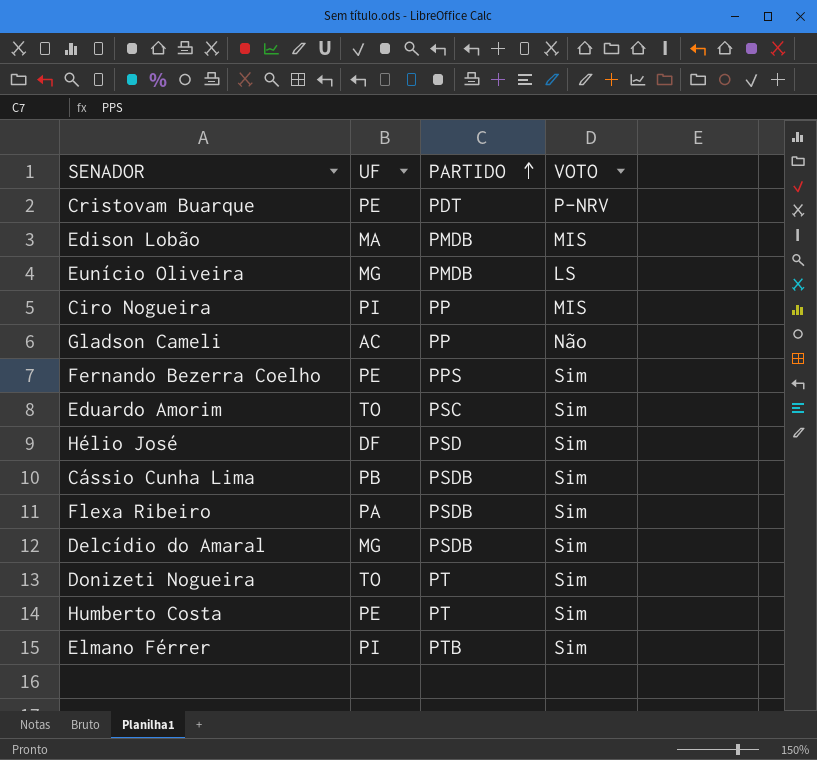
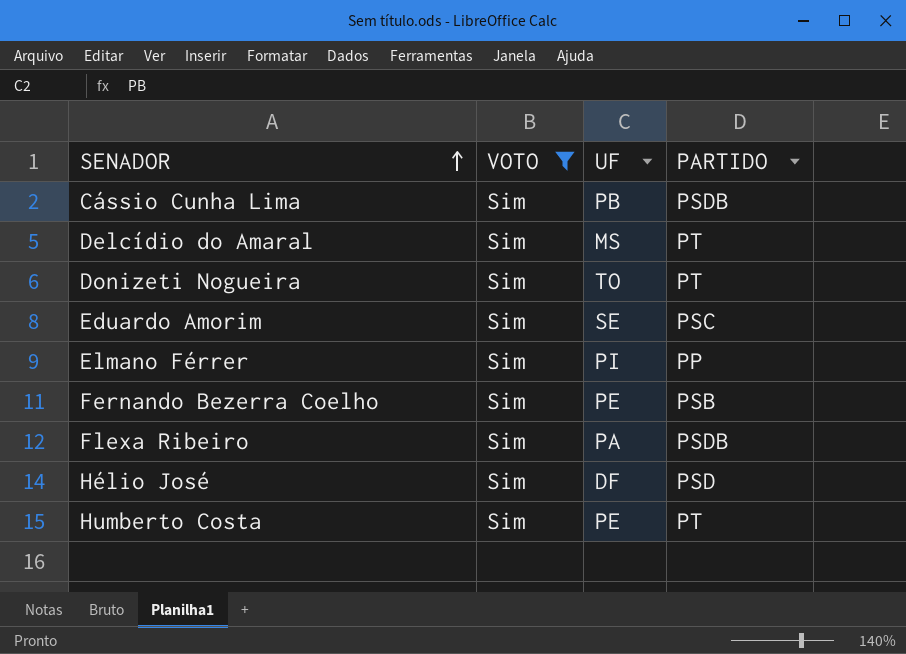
filter: none -> VOTO = Sim
row order: PARTIDO ascending -> SENADOR ascending
column VOTO | position: 4 -> 2
Delcídio do Amaral | UF: MG -> MS
Delcídio do Amaral | PARTIDO: PSDB -> PT
Eduardo Amorim | UF: TO -> SE
Elmano Férrer | PARTIDO: PTB -> PP
Fernando Bezerra Coelho | PARTIDO: PPS -> PSB

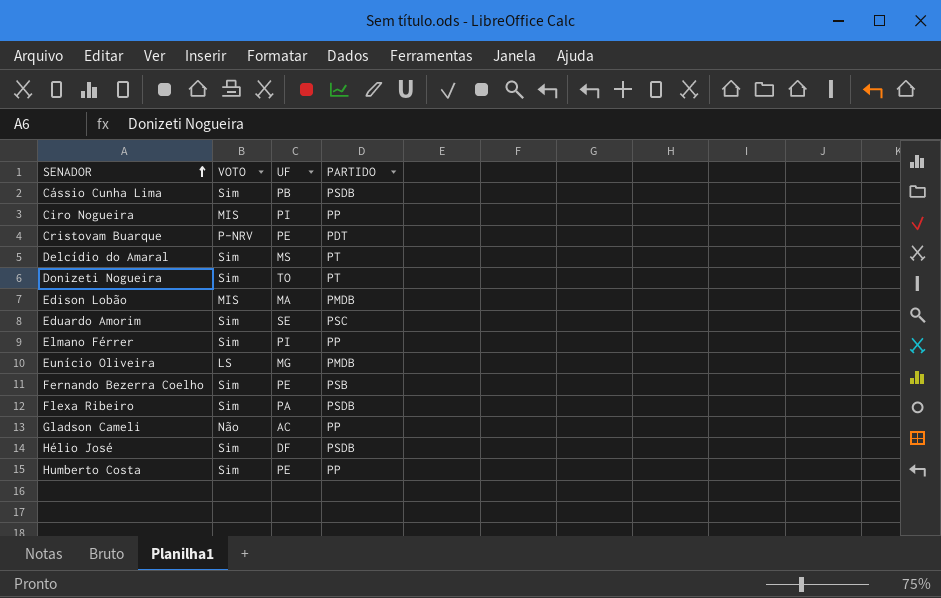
filter: VOTO = Sim -> none
Hélio José | PARTIDO: PSD -> PSDB
Humberto Costa | PARTIDO: PT -> PP

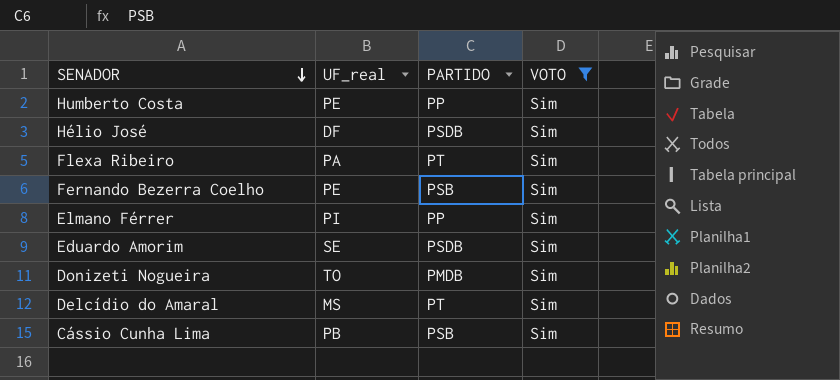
filter: none -> VOTO = Sim
row order: SENADOR ascending -> SENADOR descending
column name: UF -> UF_real
column VOTO | position: 2 -> 4
Flexa Ribeiro | PARTIDO: PSDB -> PT
Eduardo Amorim | PARTIDO: PSC -> PSDB
Donizeti Nogueira | PARTIDO: PT -> PMDB
Cássio Cunha Lima | PARTIDO: PSDB -> PSB

